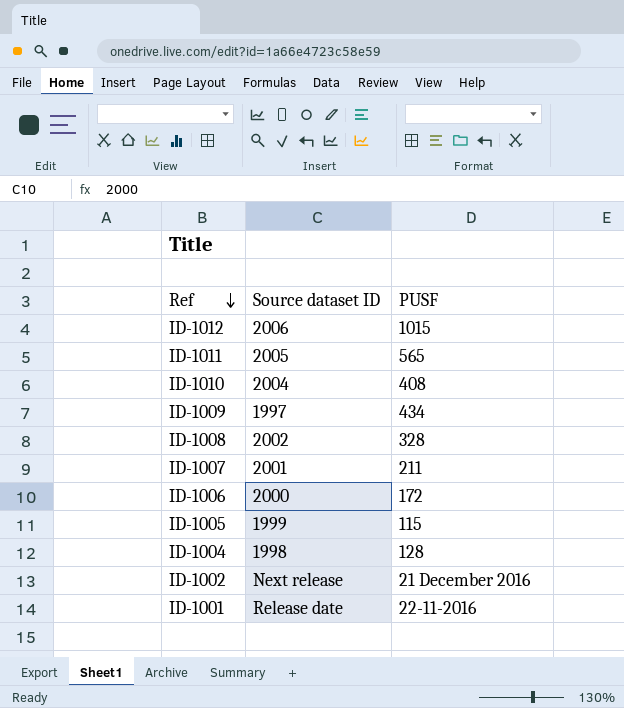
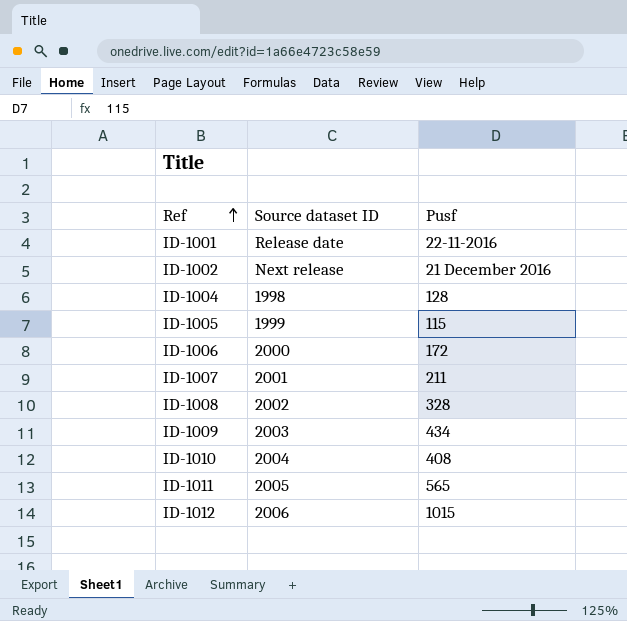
row order: Ref descending -> Ref ascending
column name: PUSF -> Pusf
ID-1009 | Source dataset ID: 1997 -> 2003

